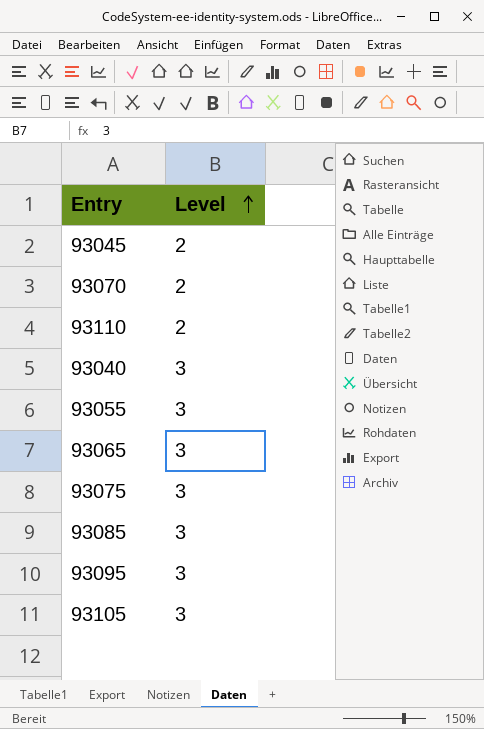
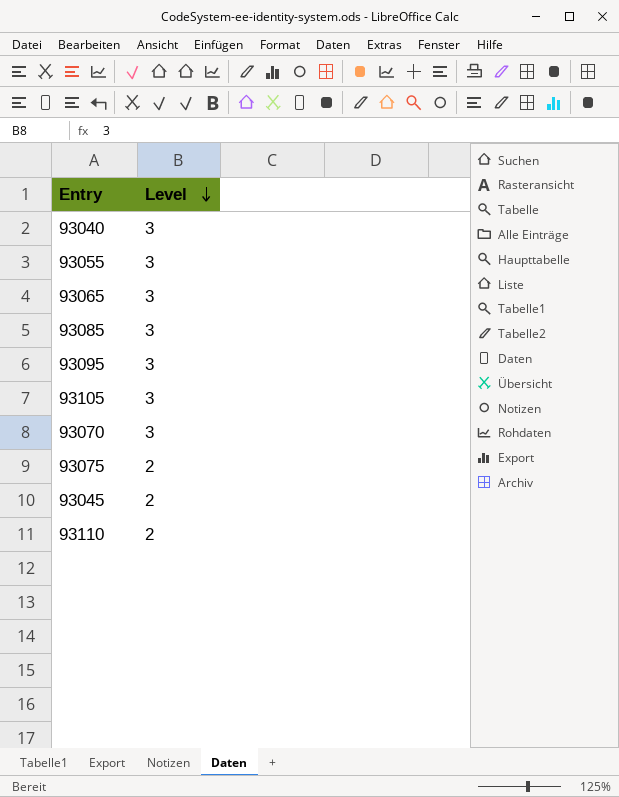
row order: Level ascending -> Level descending
93070 | Level: 2 -> 3
93075 | Level: 3 -> 2

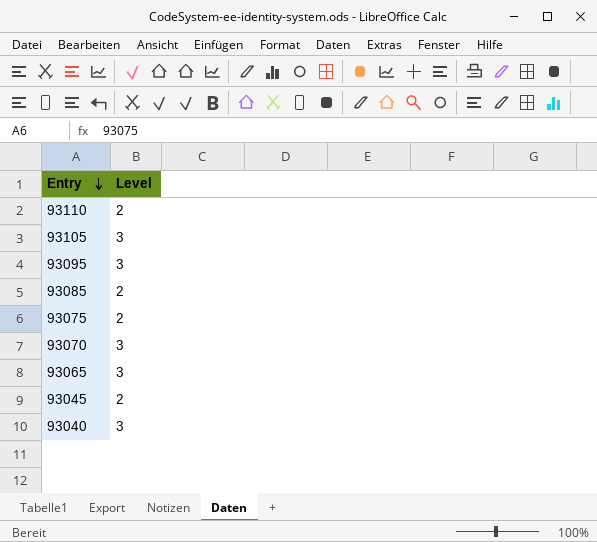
row order: Level descending -> Entry descending
row 93055: 3 -> none
93085 | Level: 3 -> 2

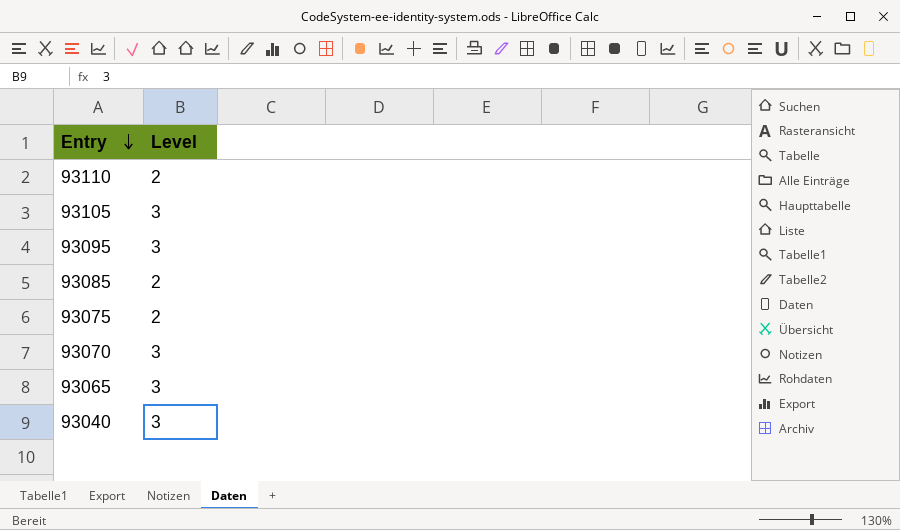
row 93045: 2 -> none

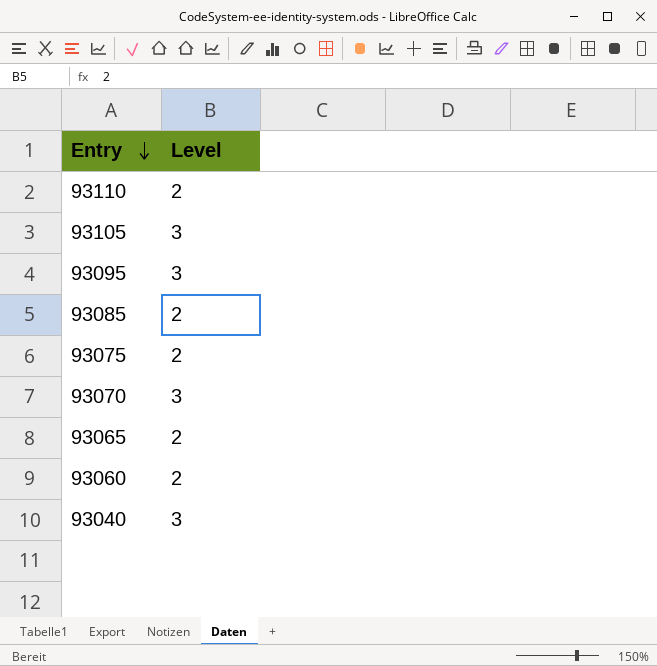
93065 | Level: 3 -> 2
row 93060: none -> 2

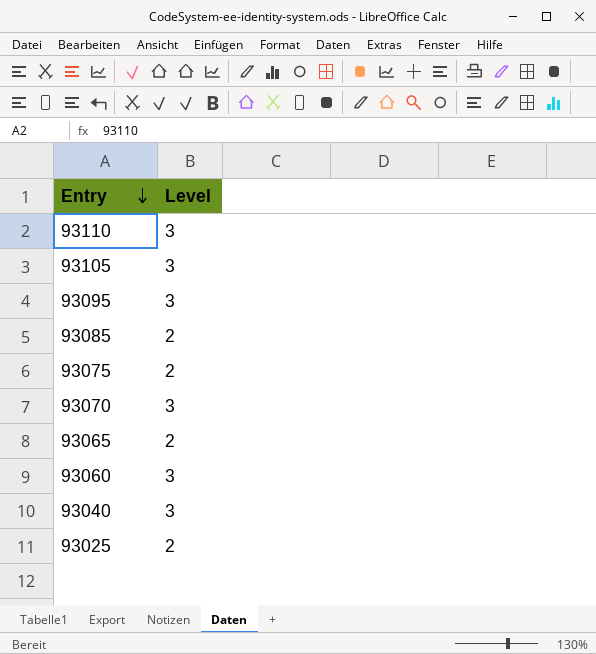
93110 | Level: 2 -> 3
93060 | Level: 2 -> 3
row 93025: none -> 2

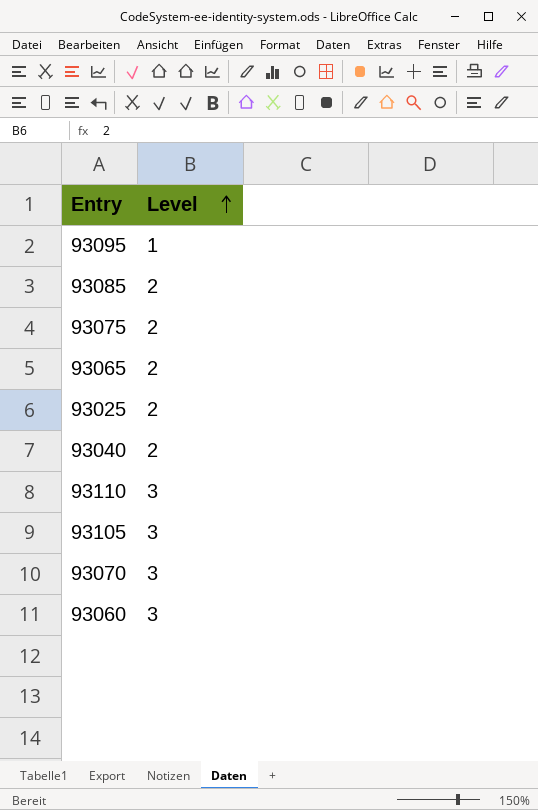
row order: Entry descending -> Level ascending
93095 | Level: 3 -> 1
93040 | Level: 3 -> 2

